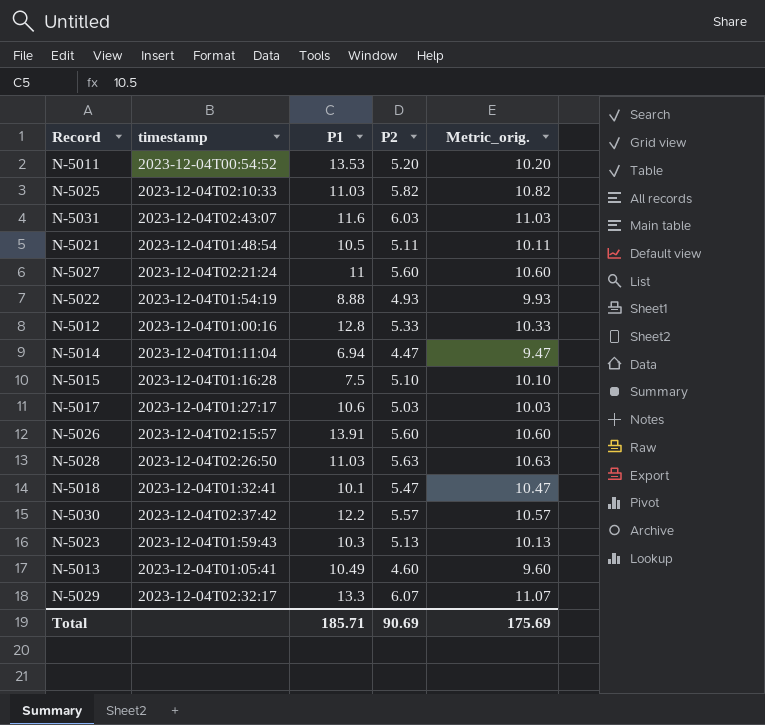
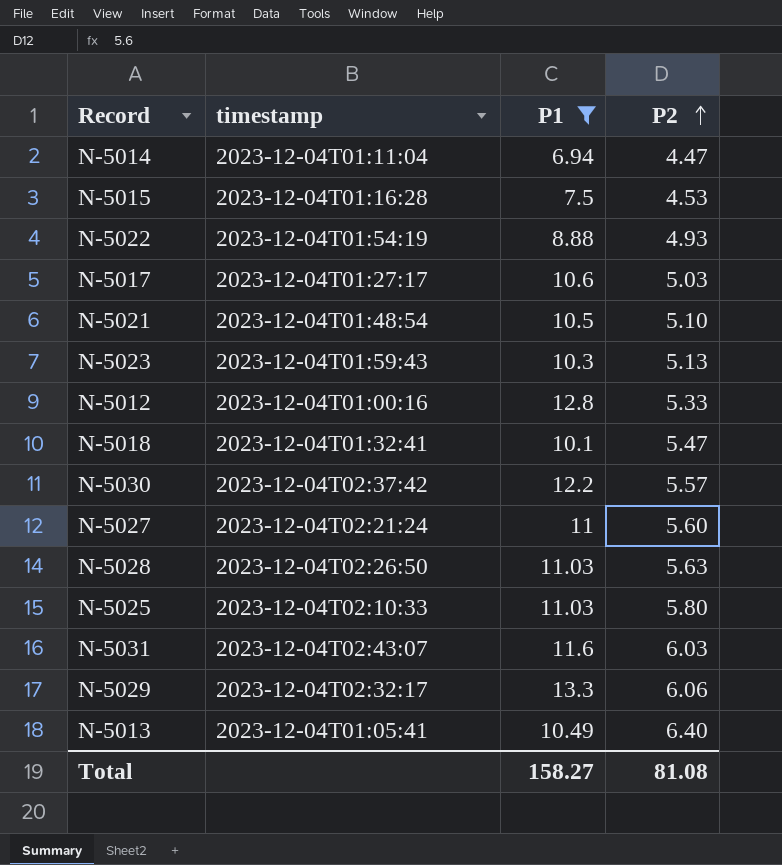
filter: none -> P1 <= 13.3
row order: none -> P2 ascending
column Metric_orig. | formula: [P2] + 5 -> none
N-5015 | P2: 5.10 -> 4.53
N-5021 | P2: 5.11 -> 5.10
N-5025 | P2: 5.82 -> 5.80
N-5029 | P2: 6.07 -> 6.06
N-5013 | P2: 4.60 -> 6.40
Total | P1: 185.71 -> 158.27
Total | P2: 90.69 -> 81.08

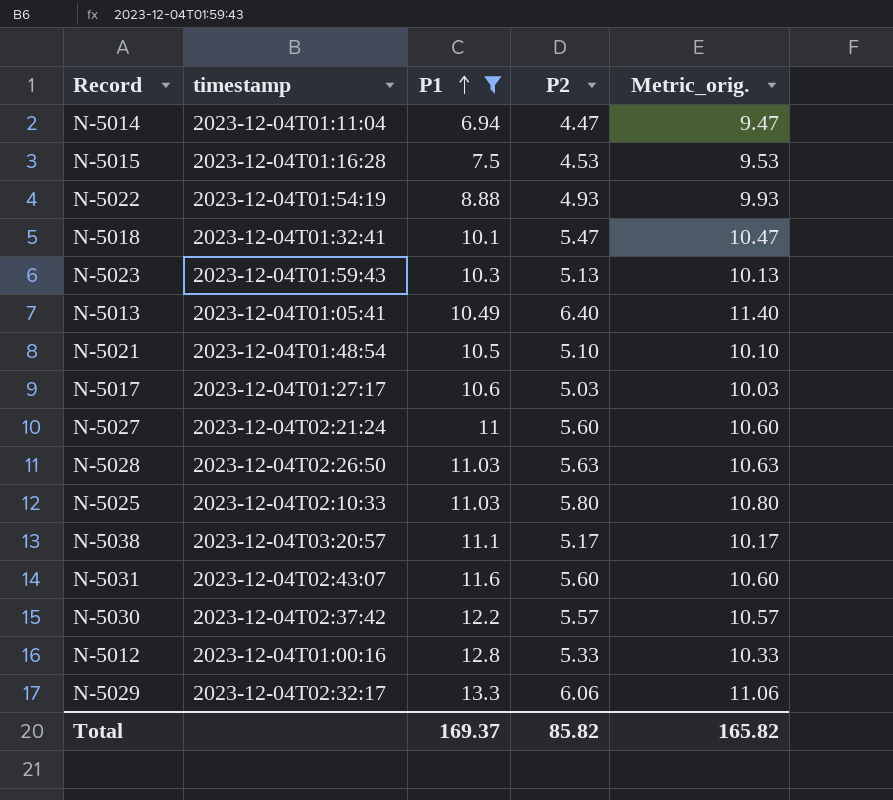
row order: P2 ascending -> P1 ascending
column Metric_orig. | formula: none -> [P2] + 5
row N-5038: none -> 2023-12-04T03:20:57 | 11.1 | 5.17 | 10.17
N-5031 | P2: 6.03 -> 5.60
Total | P1: 158.27 -> 169.37
Total | P2: 81.08 -> 85.82

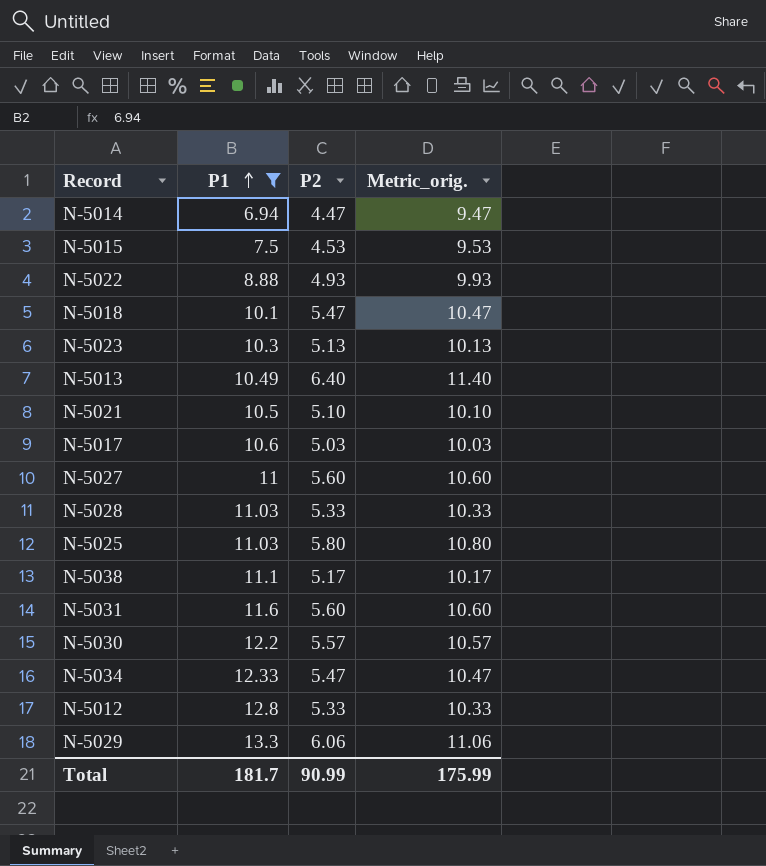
column timestamp | position: 2 -> none
N-5028 | P2: 5.63 -> 5.33
N-5028 | Metric_orig.: 10.63 -> 10.33
row N-5034: none -> 12.33 | 5.47 | 10.47
Total | P1: 169.37 -> 181.7
Total | P2: 85.82 -> 90.99
Total | Metric_orig.: 165.82 -> 175.99

